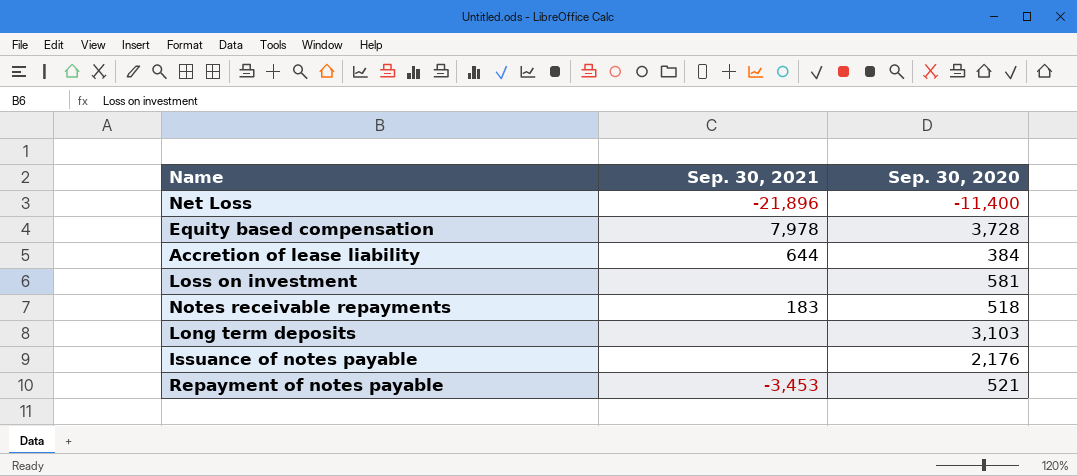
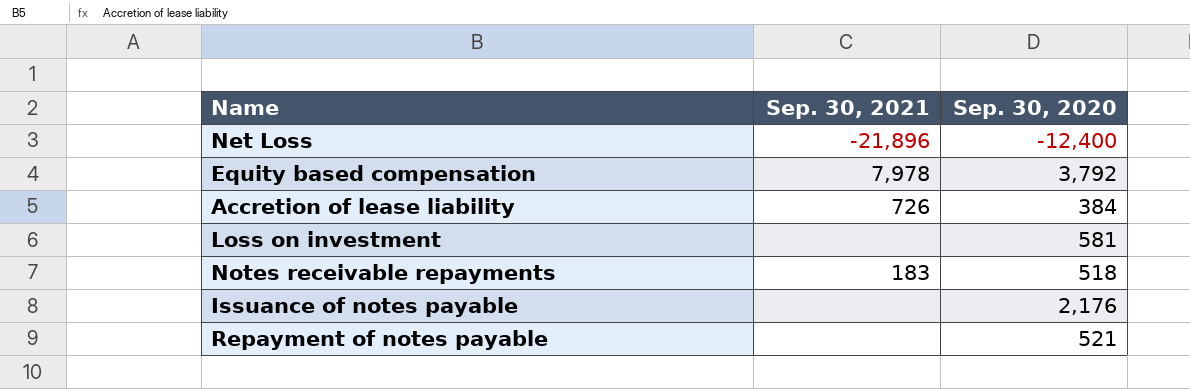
row Long term deposits: none | 3,103 -> none
Net Loss | Sep. 30, 2020: -11,400 -> -12,400
Equity based compensation | Sep. 30, 2020: 3,728 -> 3,792
Accretion of lease liability | Sep. 30, 2021: 644 -> 726
Repayment of notes payable | Sep. 30, 2021: -3,453 -> none

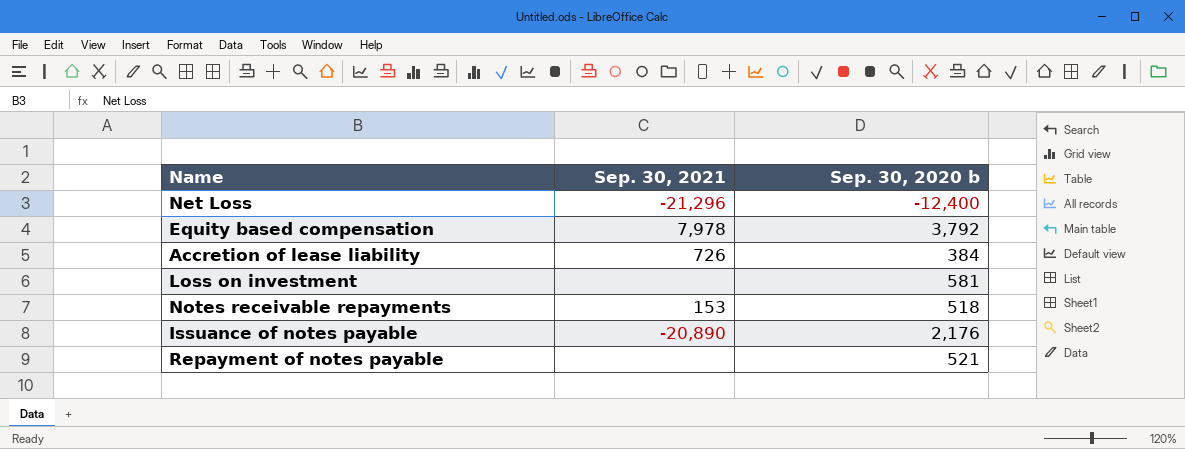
column name: Sep. 30, 2020 -> Sep. 30, 2020 b
Net Loss | Sep. 30, 2021: -21,896 -> -21,296
Notes receivable repayments | Sep. 30, 2021: 183 -> 153
Issuance of notes payable | Sep. 30, 2021: none -> -20,890

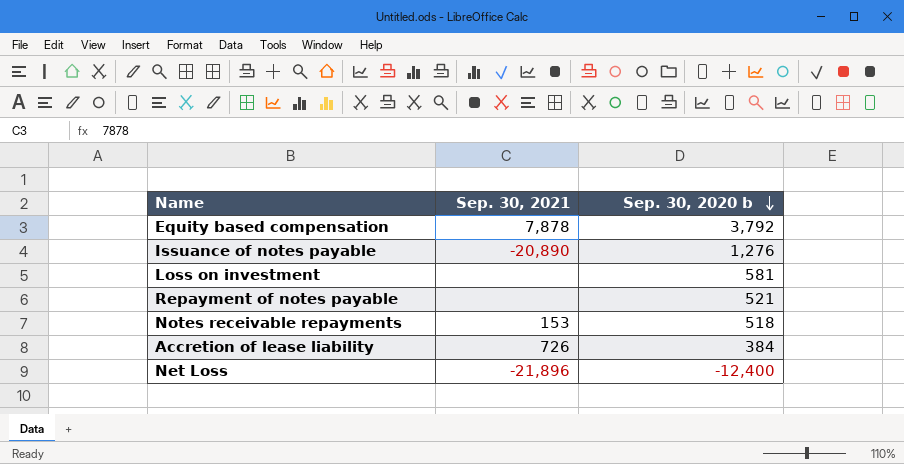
row order: none -> Sep. 30, 2020 b descending
Equity based compensation | Sep. 30, 2021: 7,978 -> 7,878
Issuance of notes payable | Sep. 30, 2020 b: 2,176 -> 1,276
Net Loss | Sep. 30, 2021: -21,296 -> -21,896

